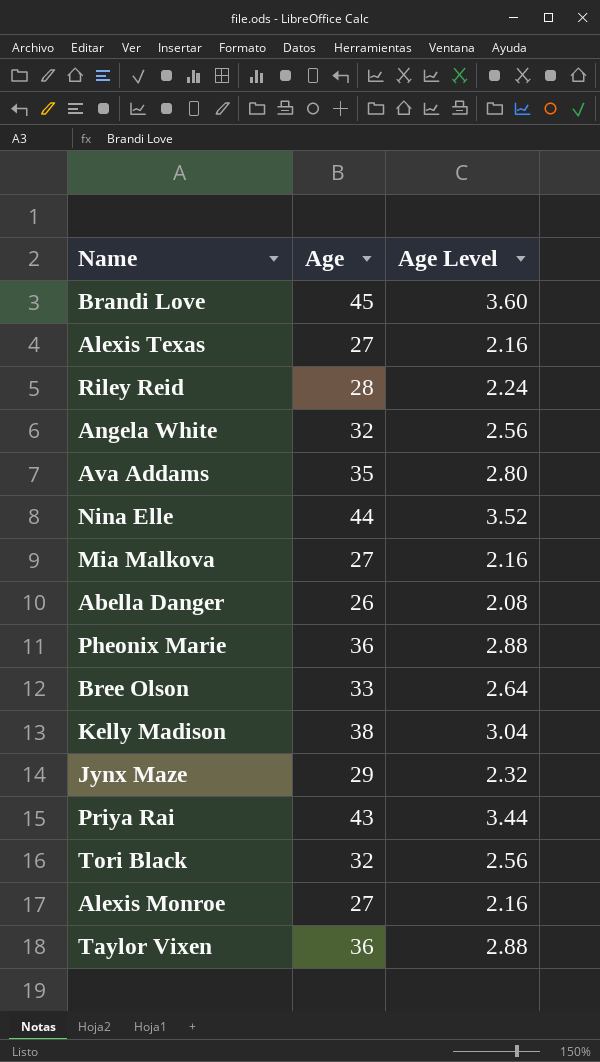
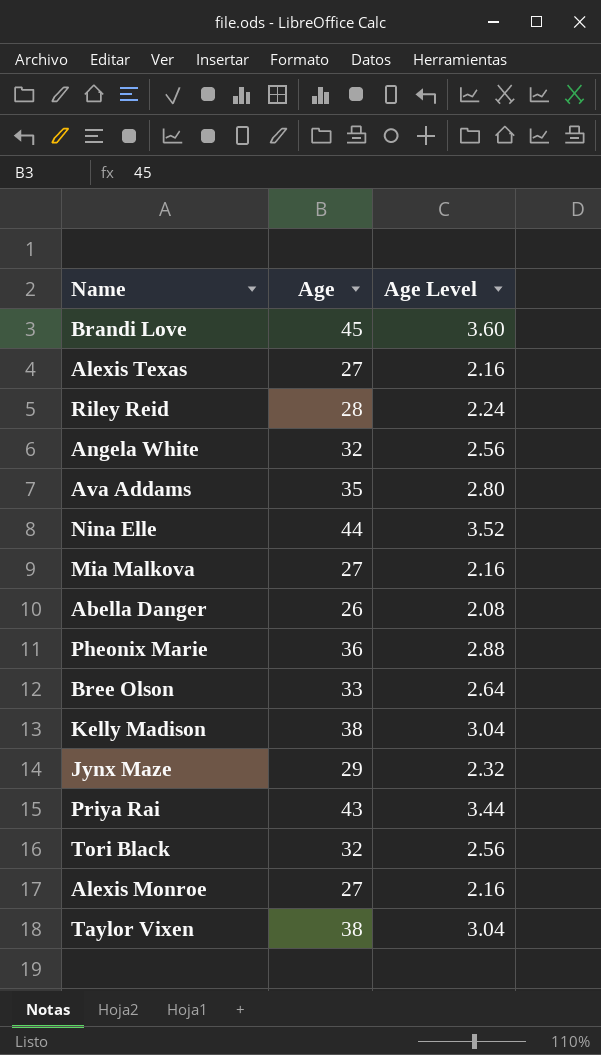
Taylor Vixen | Age: 36 -> 38
Taylor Vixen | Age Level: 2.88 -> 3.04

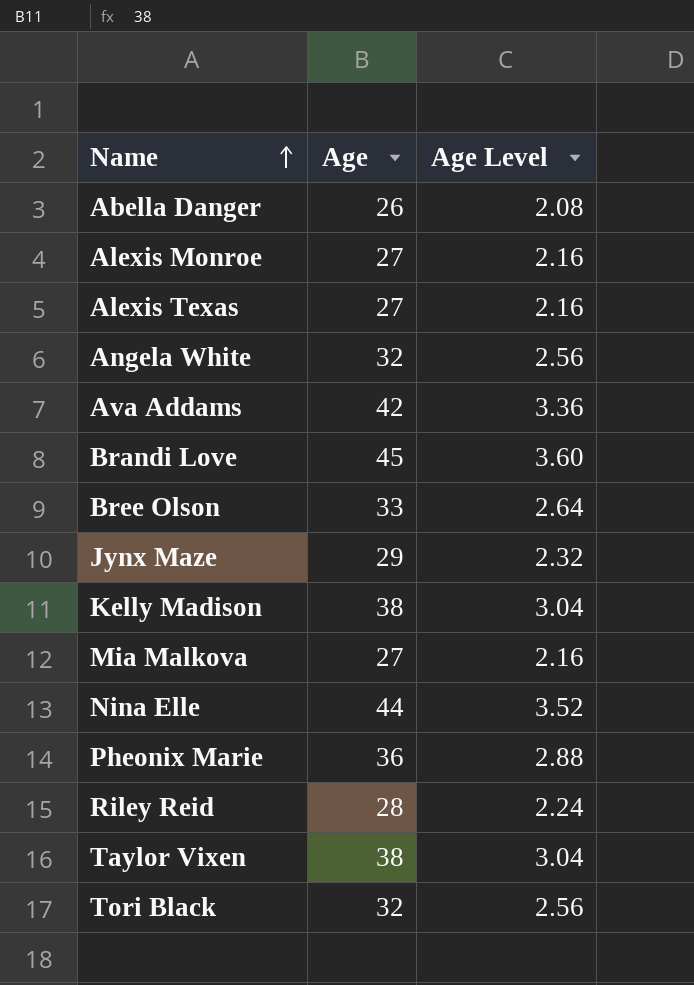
row order: none -> Name ascending
row Priya Rai: 43 | 3.44 -> none
Ava Addams | Age: 35 -> 42
Ava Addams | Age Level: 2.80 -> 3.36

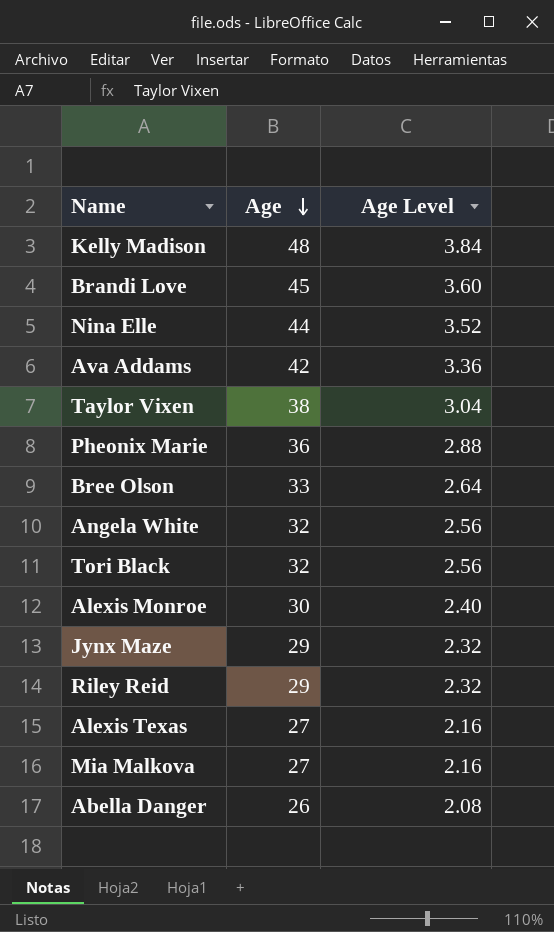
row order: Name ascending -> Age descending
Kelly Madison | Age: 38 -> 48
Kelly Madison | Age Level: 3.04 -> 3.84
Alexis Monroe | Age: 27 -> 30
Alexis Monroe | Age Level: 2.16 -> 2.40
Riley Reid | Age: 28 -> 29
Riley Reid | Age Level: 2.24 -> 2.32

